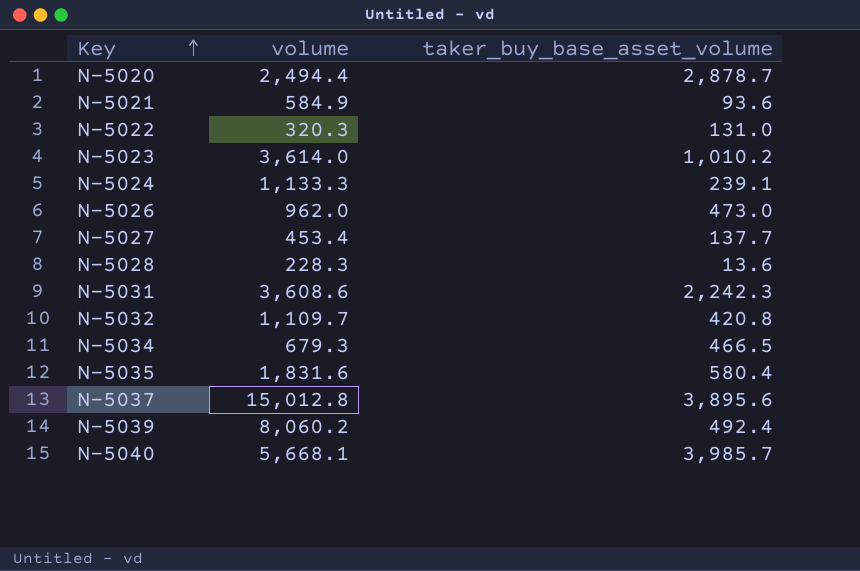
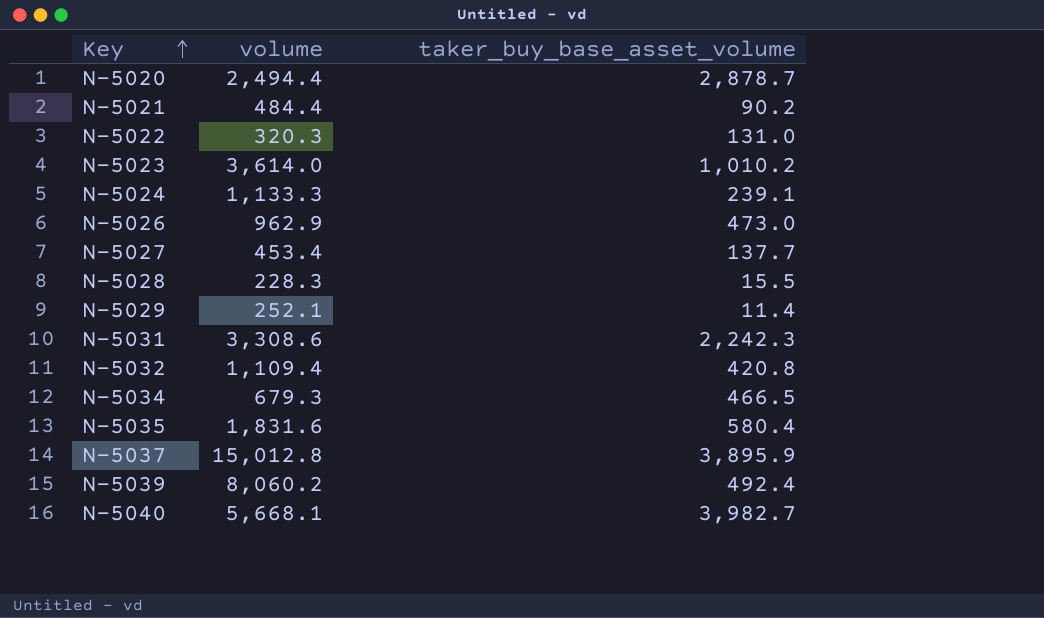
N-5021 | volume: 584.9 -> 484.4
N-5021 | taker_buy_base_asset_volume: 93.6 -> 90.2
N-5026 | volume: 962.0 -> 962.9
N-5028 | taker_buy_base_asset_volume: 13.6 -> 15.5
row N-5029: none -> 252.1 | 11.4
N-5031 | volume: 3,608.6 -> 3,308.6
N-5032 | volume: 1,109.7 -> 1,109.4
N-5037 | taker_buy_base_asset_volume: 3,895.6 -> 3,895.9
N-5040 | taker_buy_base_asset_volume: 3,985.7 -> 3,982.7

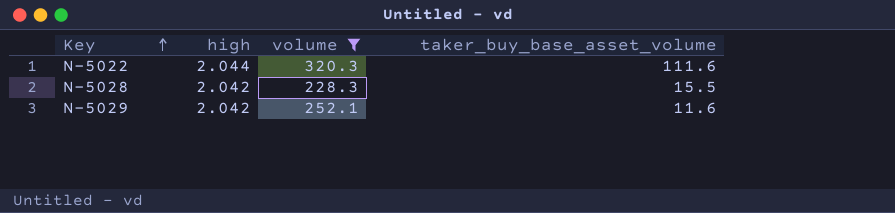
filter: none -> volume <= 320.3
column high | position: none -> 2
N-5022 | taker_buy_base_asset_volume: 131.0 -> 111.6
N-5029 | taker_buy_base_asset_volume: 11.4 -> 11.6

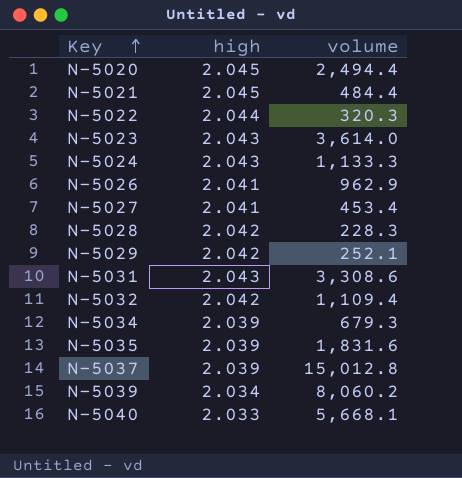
filter: volume <= 320.3 -> none
column taker_buy_base_asset_volume | position: 4 -> none

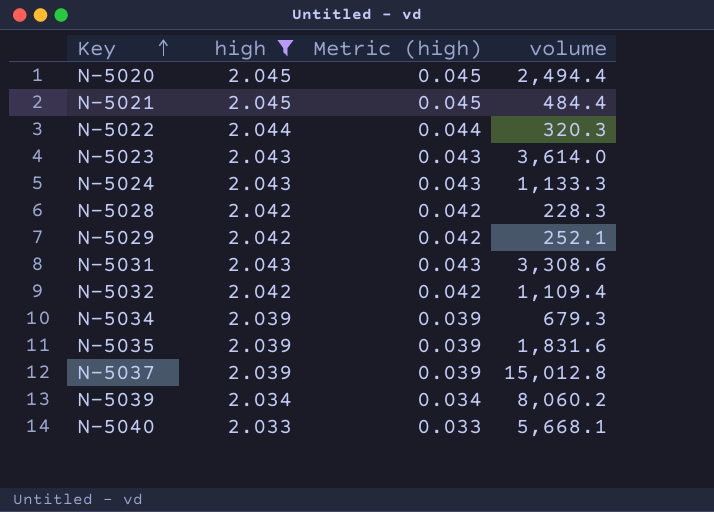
filter: none -> high != 2.041
column Metric (high) | formula: none -> [high] - 2

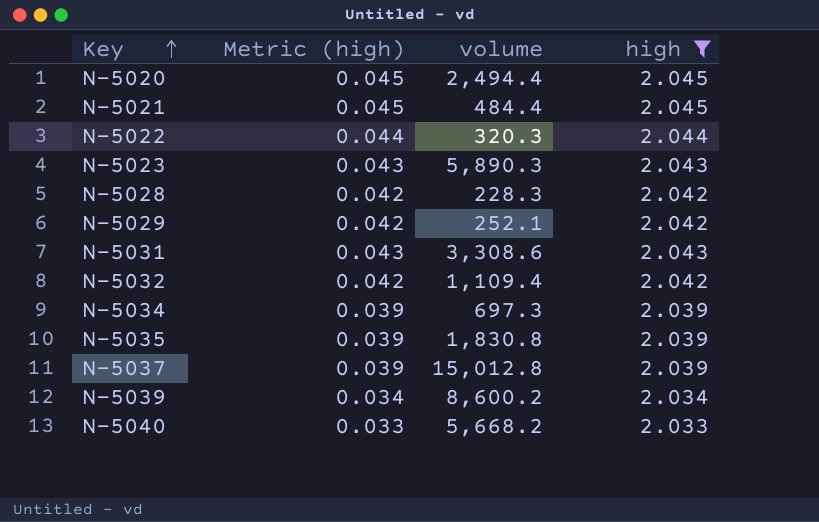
column high | position: 2 -> 4
row N-5024: 2.043 | 0.043 | 1,133.3 -> none
N-5023 | volume: 3,614.0 -> 5,890.3
N-5034 | volume: 679.3 -> 697.3
N-5035 | volume: 1,831.6 -> 1,830.8
N-5039 | volume: 8,060.2 -> 8,600.2
N-5040 | volume: 5,668.1 -> 5,668.2

